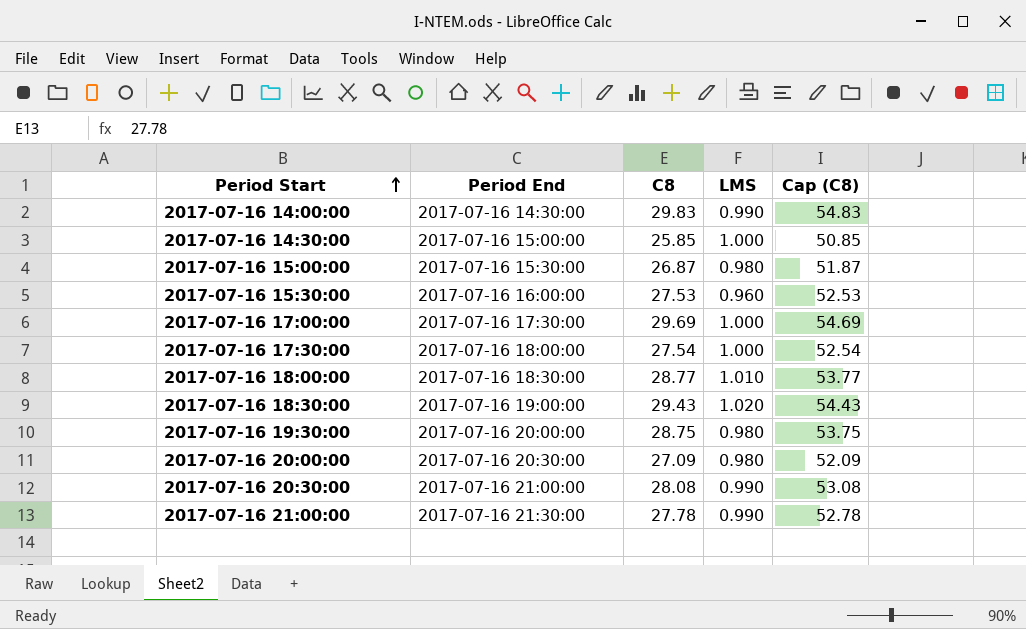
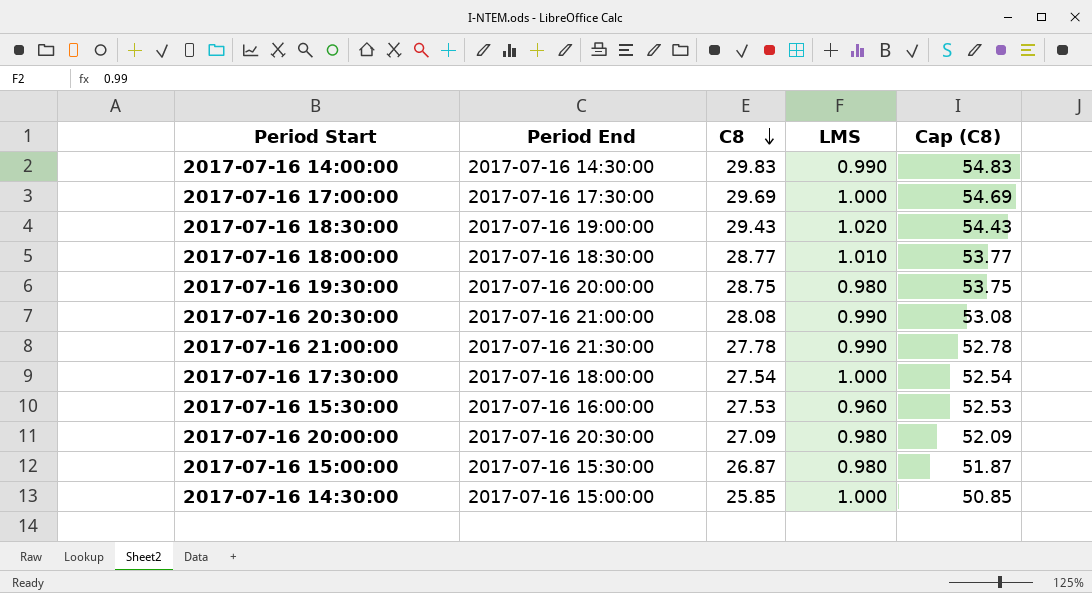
row order: Period Start ascending -> C8 descending

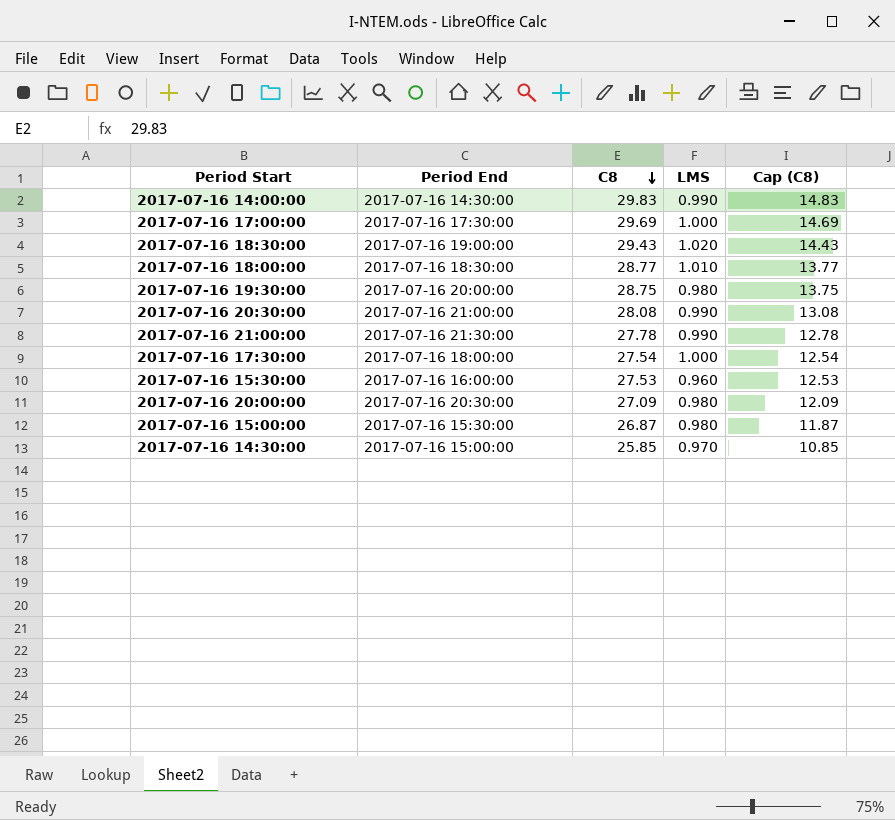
column Cap (C8) | formula: [C8] + 25 -> [C8] - 15
2017-07-16 14:30:00 | LMS: 1.000 -> 0.970

